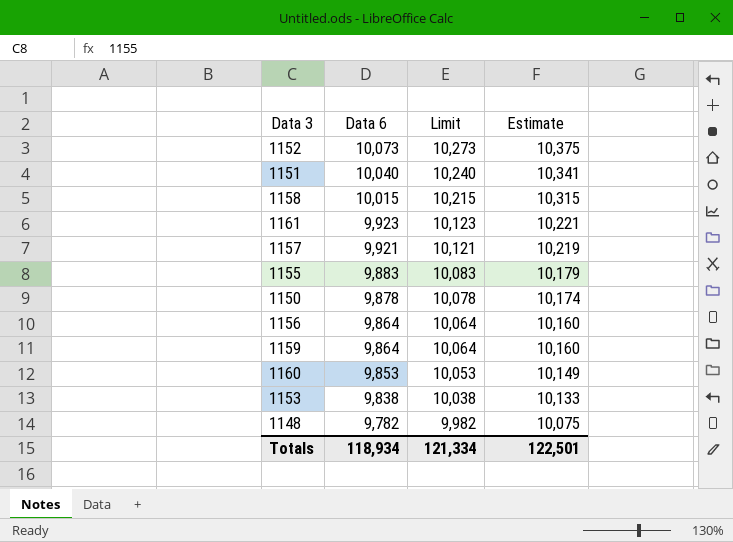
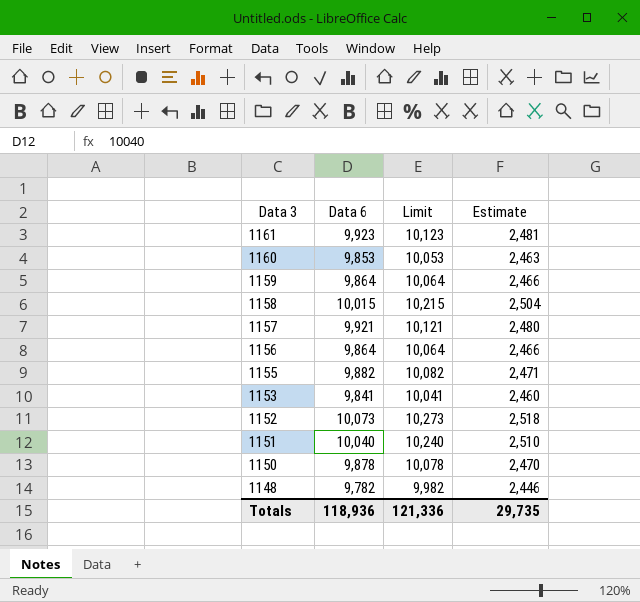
row order: Data 6 descending -> Data 3 descending
column Estimate | formula: [Data 6] * 1.03 -> [Data 6] * 0.25
1155 | Data 6: 9,883 -> 9,882
1155 | Limit: 10,083 -> 10,082
1153 | Data 6: 9,838 -> 9,841
1153 | Limit: 10,038 -> 10,041
Totals | Data 6: 118,934 -> 118,936
Totals | Limit: 121,334 -> 121,336
Totals | Estimate: 122,501 -> 29,735

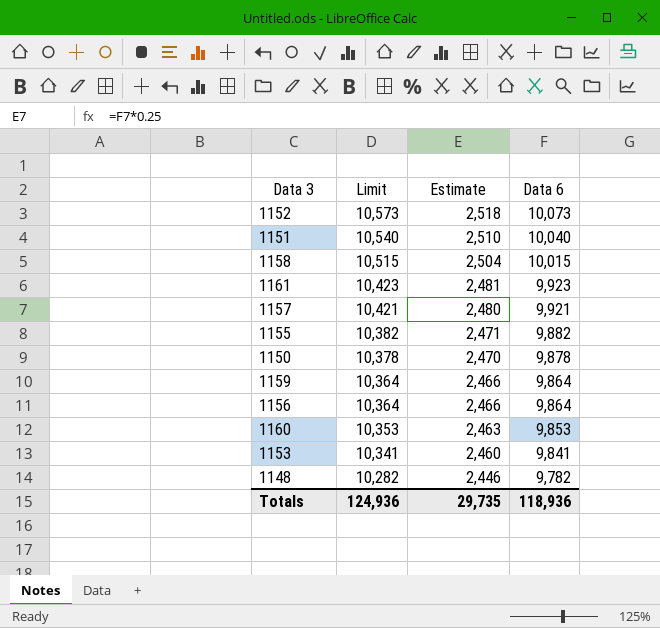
row order: Data 3 descending -> Limit descending
column Limit | formula: [Data 6] + 200 -> [Data 6] + 500
column Data 6 | position: 2 -> 4
Totals | Limit: 121,336 -> 124,936

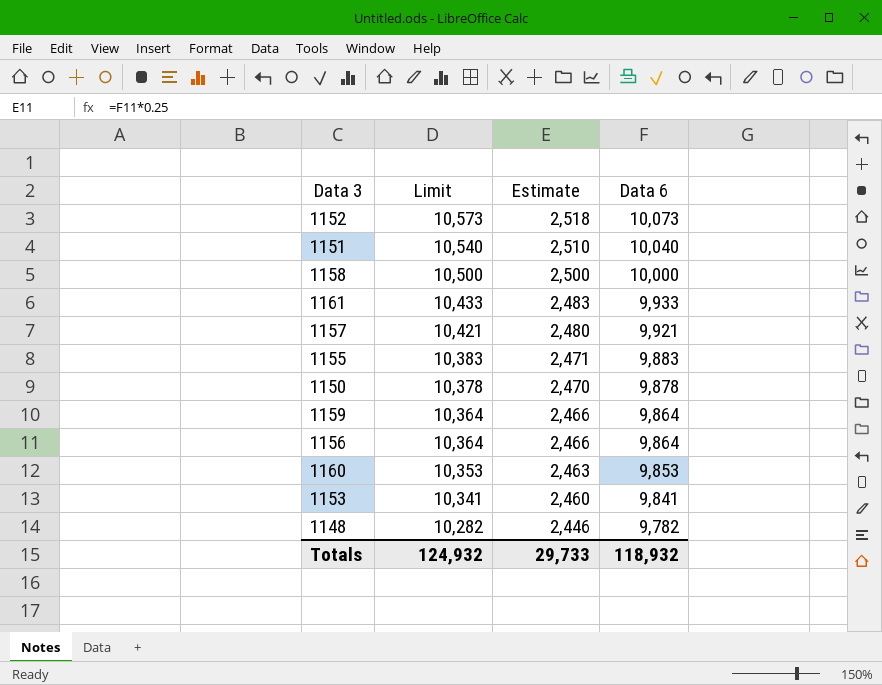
1158 | Limit: 10,515 -> 10,500
1158 | Estimate: 2,504 -> 2,500
1158 | Data 6: 10,015 -> 10,000
1161 | Limit: 10,423 -> 10,433
1161 | Estimate: 2,481 -> 2,483
1161 | Data 6: 9,923 -> 9,933
1155 | Limit: 10,382 -> 10,383
1155 | Data 6: 9,882 -> 9,883
Totals | Limit: 124,936 -> 124,932
Totals | Estimate: 29,735 -> 29,733
Totals | Data 6: 118,936 -> 118,932

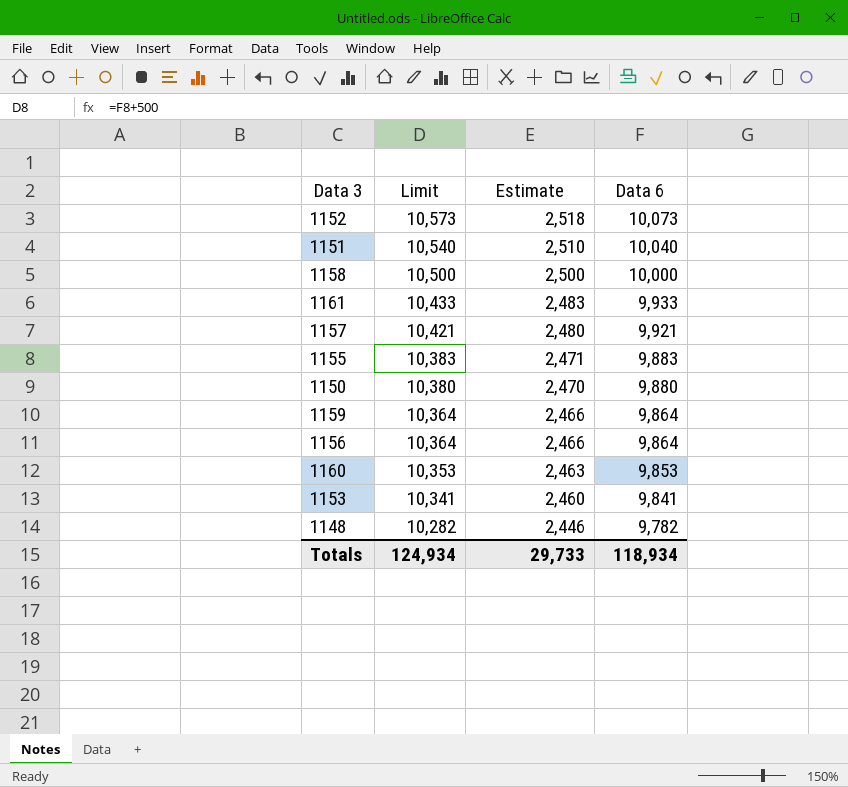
1150 | Limit: 10,378 -> 10,380
1150 | Data 6: 9,878 -> 9,880
Totals | Limit: 124,932 -> 124,934
Totals | Data 6: 118,932 -> 118,934

